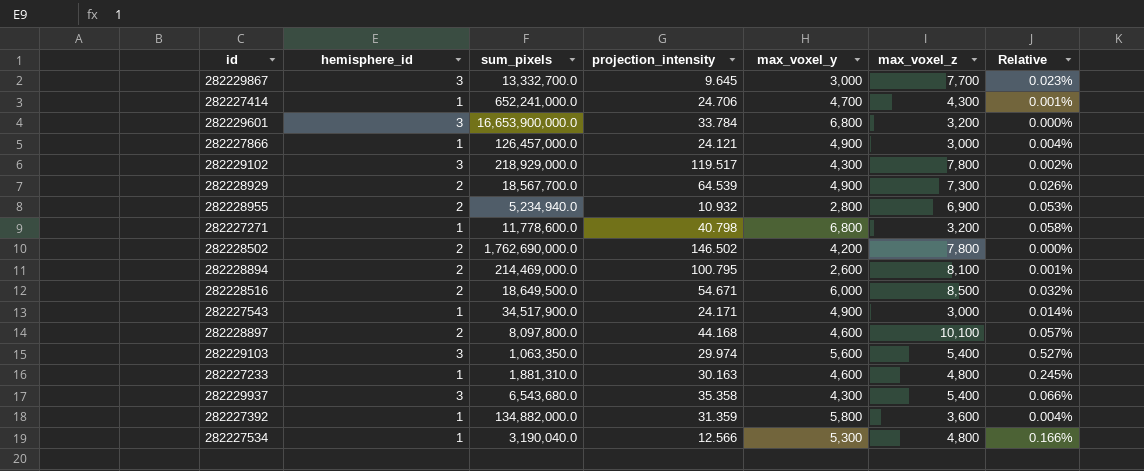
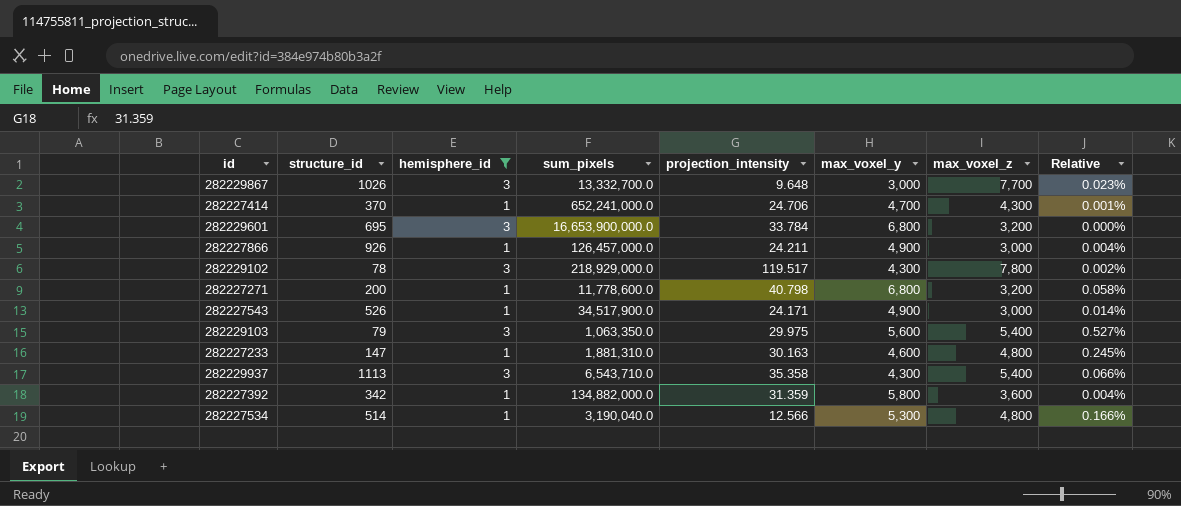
filter: none -> hemisphere_id != 2
column structure_id | position: none -> 2
282229867 | projection_intensity: 9.645 -> 9.648
282227866 | projection_intensity: 24.121 -> 24.211
282229103 | projection_intensity: 29.974 -> 29.975
282229937 | sum_pixels: 6,543,680.0 -> 6,543,710.0

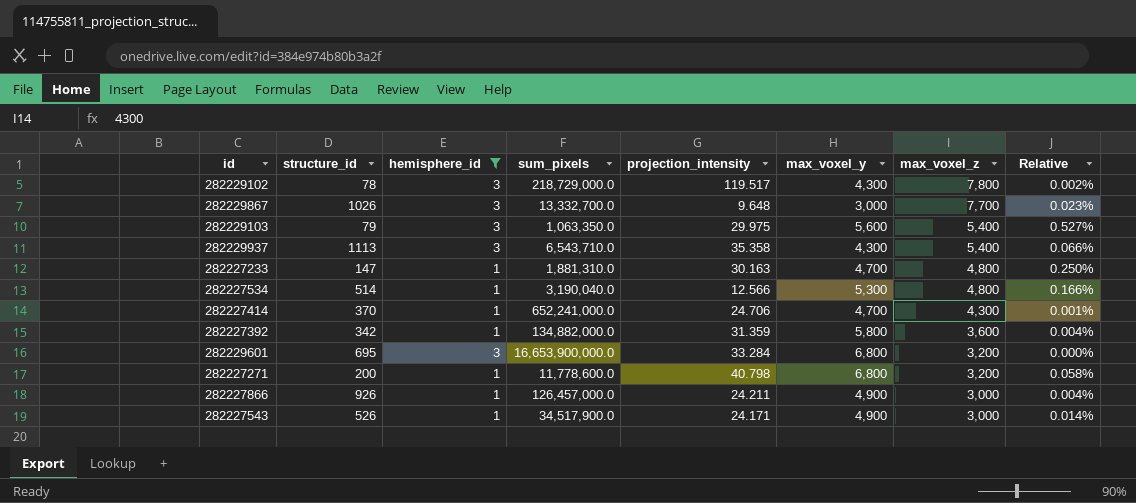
row order: none -> max_voxel_z descending
282229102 | sum_pixels: 218,929,000.0 -> 218,729,000.0
282227233 | max_voxel_y: 4,600 -> 4,700
282227233 | Relative: 0.245% -> 0.250%
282229601 | projection_intensity: 33.784 -> 33.284

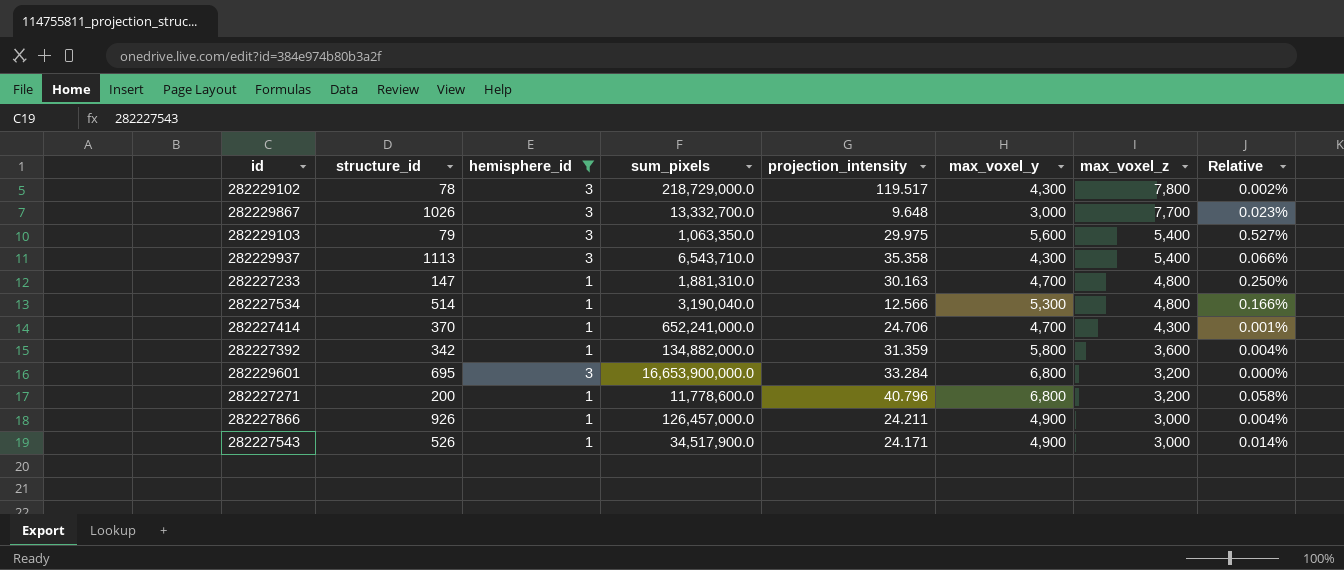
282227271 | projection_intensity: 40.798 -> 40.796

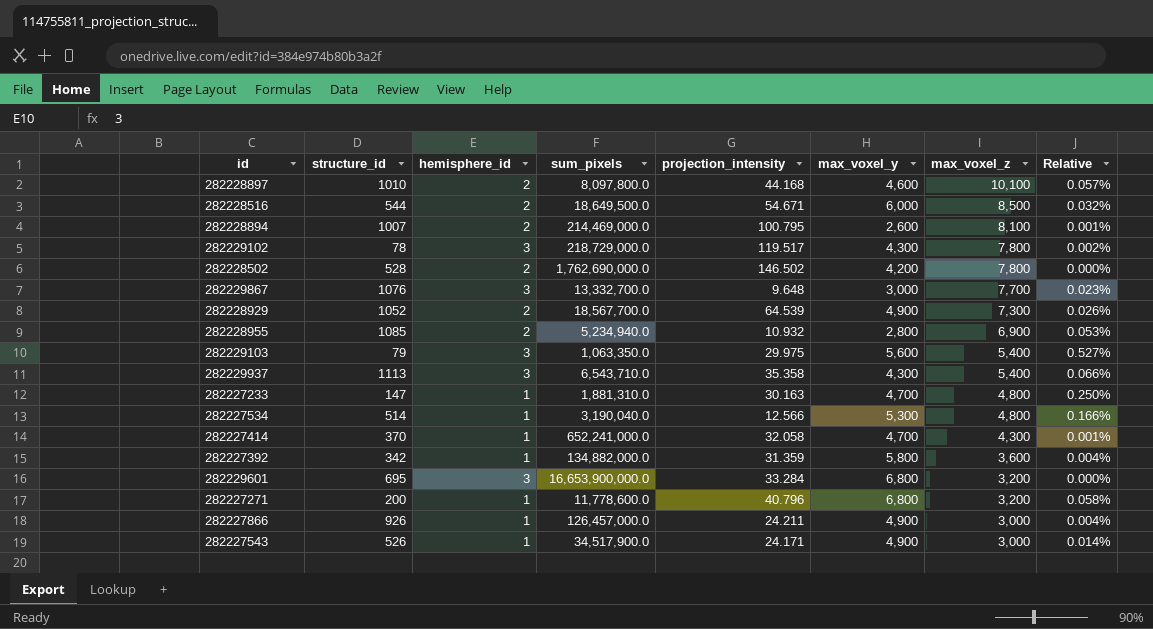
filter: hemisphere_id != 2 -> none
282229867 | structure_id: 1026 -> 1076
282227414 | projection_intensity: 24.706 -> 32.058

